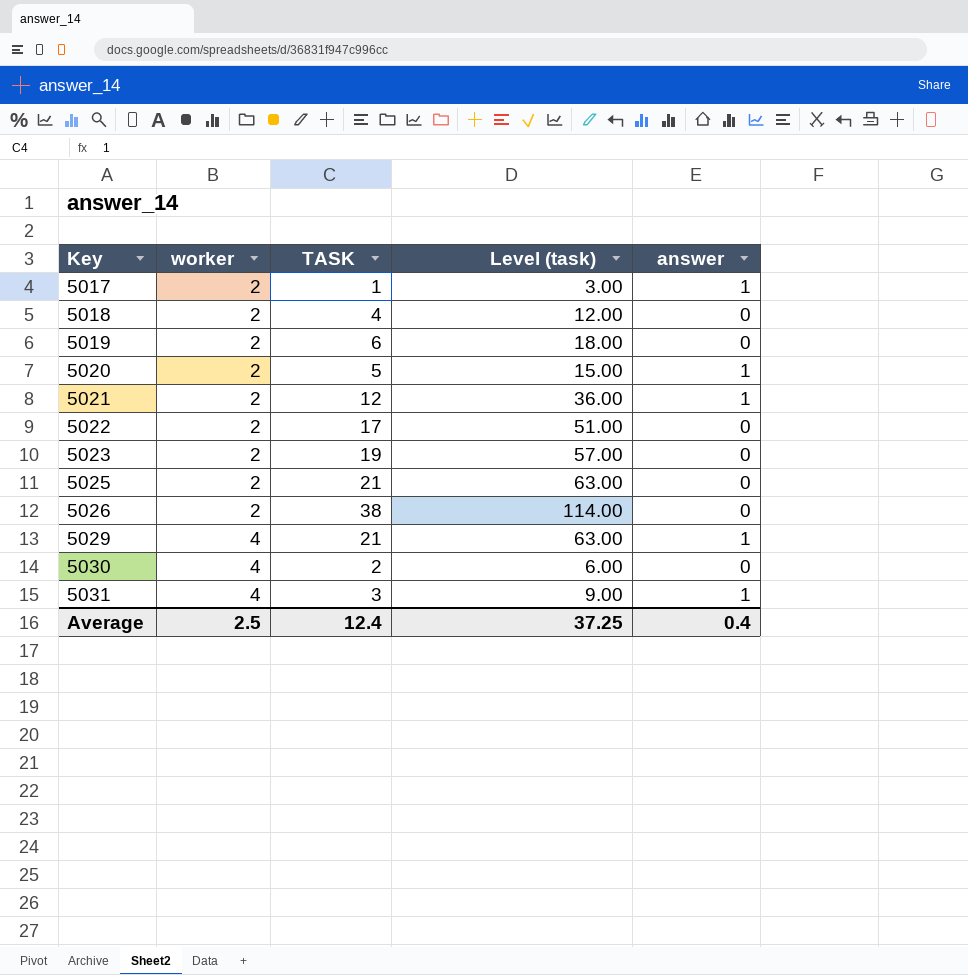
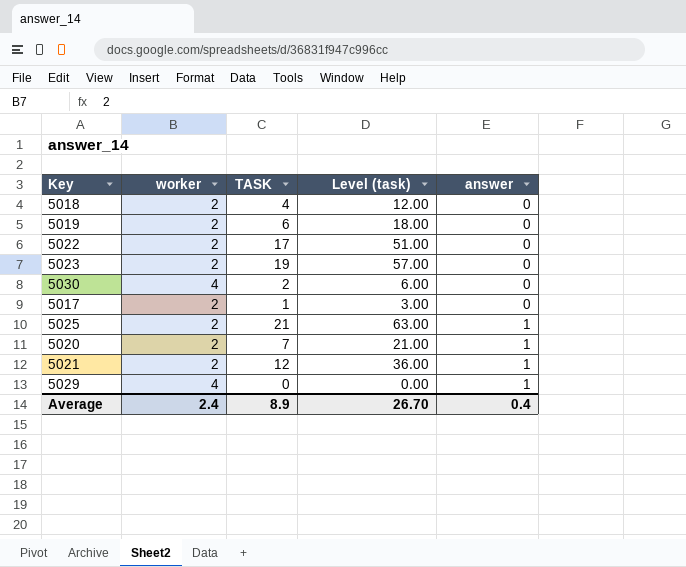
row order: Key ascending -> answer ascending
row 5026: 2 | 38 | 114.00 | 0 -> none
row 5031: 4 | 3 | 9.00 | 1 -> none
5017 | answer: 1 -> 0
5025 | answer: 0 -> 1
5020 | TASK: 5 -> 7
5020 | Level (task): 15.00 -> 21.00
5029 | TASK: 21 -> 0
5029 | Level (task): 63.00 -> 0.00
Average | worker: 2.5 -> 2.4
Average | TASK: 12.4 -> 8.9
Average | Level (task): 37.25 -> 26.70

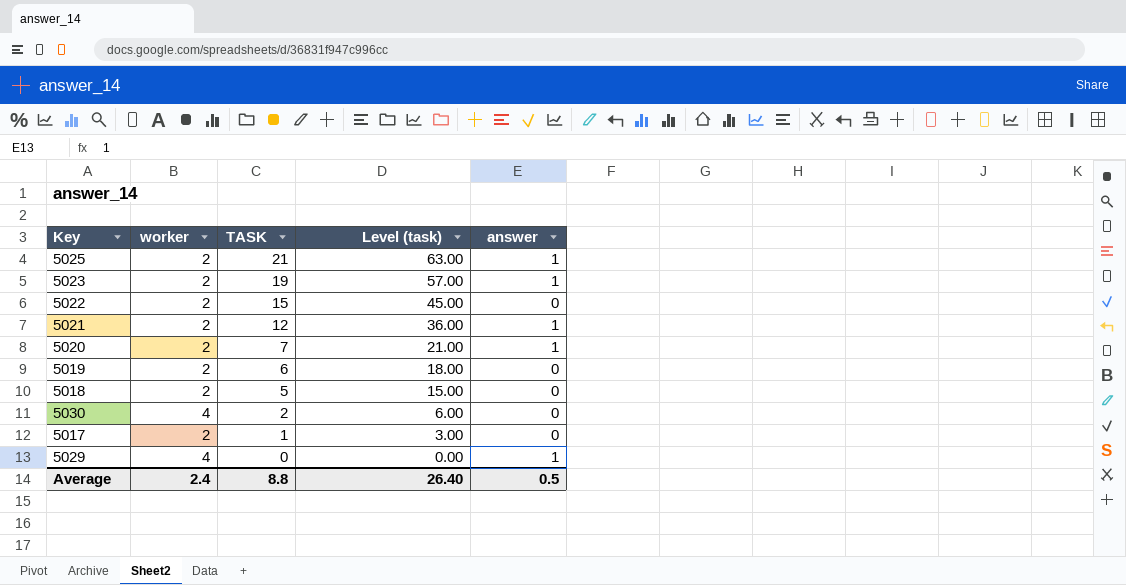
row order: answer ascending -> TASK descending
5023 | answer: 0 -> 1
5022 | TASK: 17 -> 15
5022 | Level (task): 51.00 -> 45.00
5018 | TASK: 4 -> 5
5018 | Level (task): 12.00 -> 15.00
Average | TASK: 8.9 -> 8.8
Average | Level (task): 26.70 -> 26.40
Average | answer: 0.4 -> 0.5

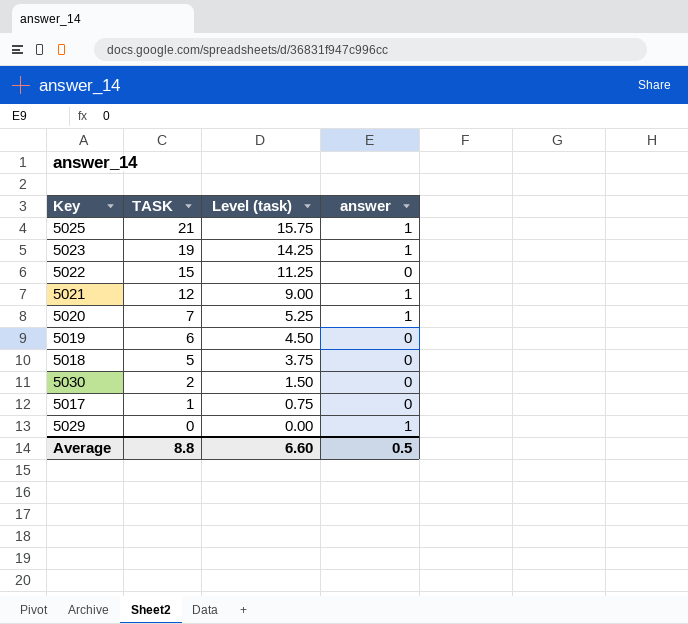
column worker | position: 2 -> none
column Level (task) | formula: [TASK] * 3 -> [TASK] * 0.75
Average | Level (task): 26.40 -> 6.60

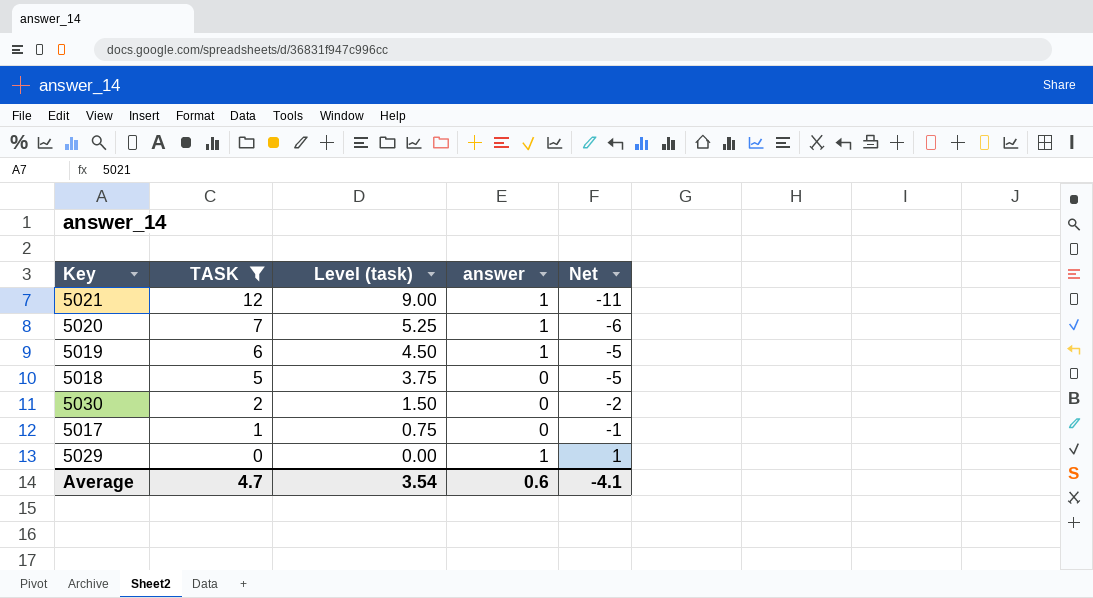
filter: none -> TASK <= 12
column Net | formula: none -> [answer] - [TASK]
5019 | answer: 0 -> 1
Average | TASK: 8.8 -> 4.7
Average | Level (task): 6.60 -> 3.54
Average | answer: 0.5 -> 0.6

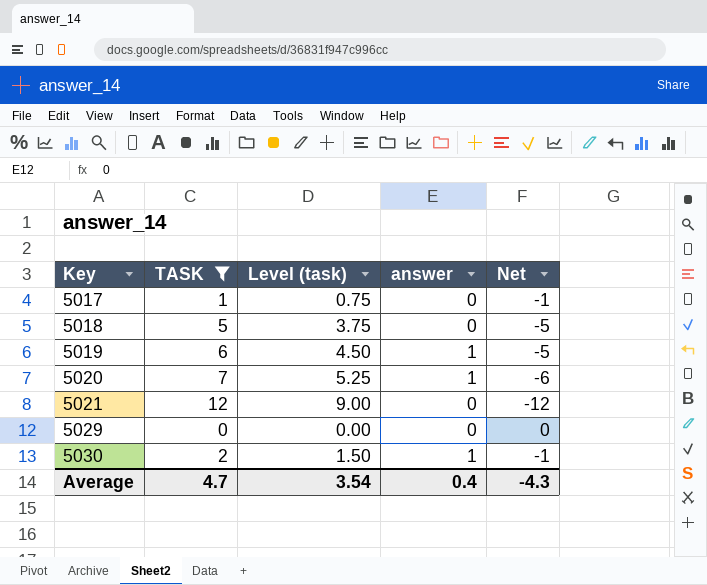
row order: TASK descending -> Key ascending
5021 | answer: 1 -> 0
5021 | Net: -11 -> -12
5029 | answer: 1 -> 0
5029 | Net: 1 -> 0
5030 | answer: 0 -> 1
5030 | Net: -2 -> -1
Average | answer: 0.6 -> 0.4
Average | Net: -4.1 -> -4.3

